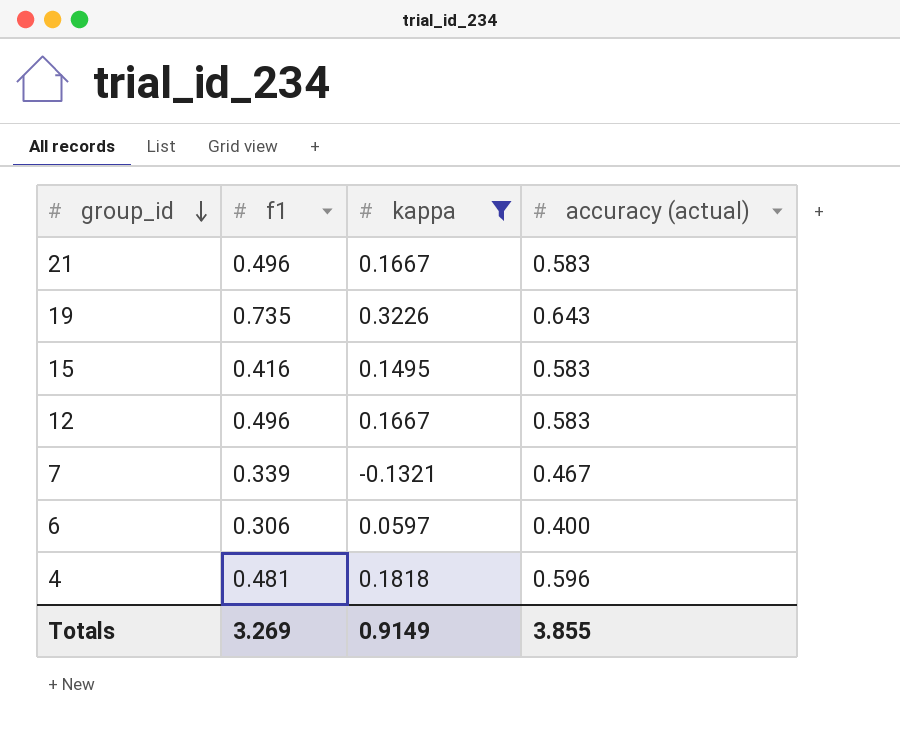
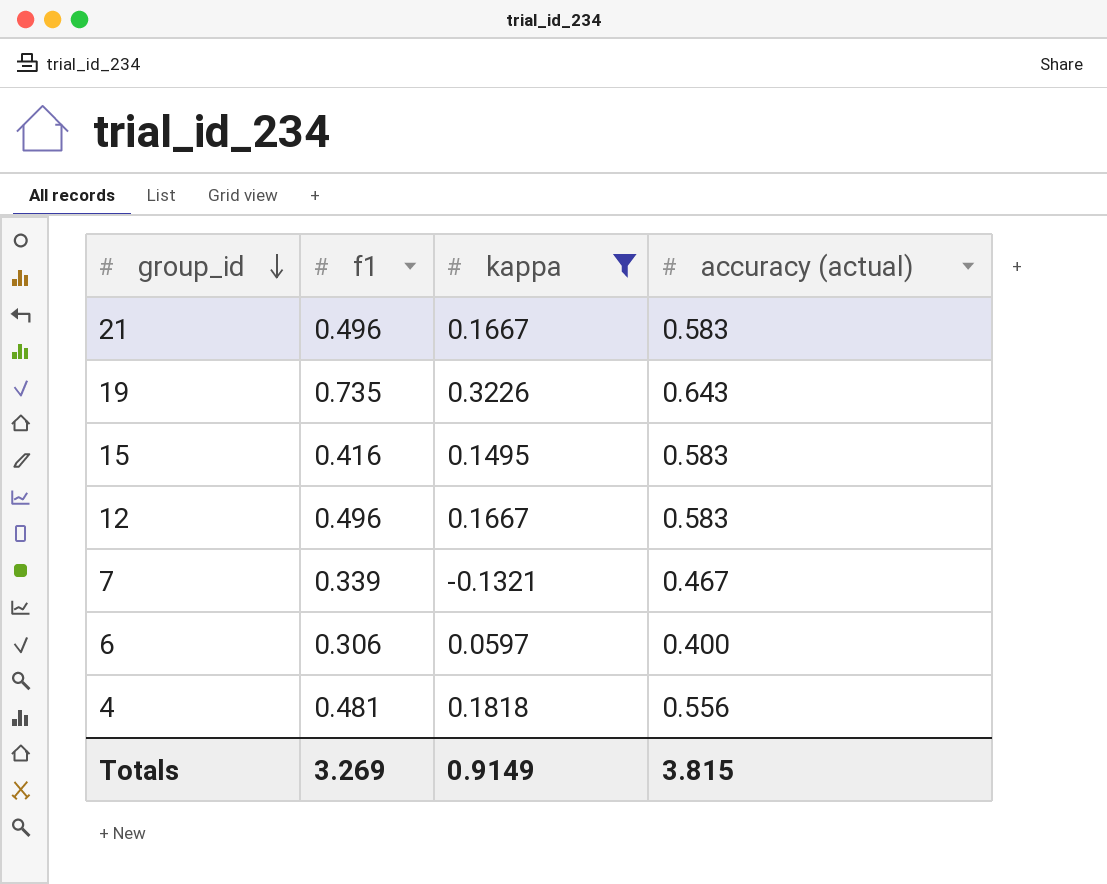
4 | accuracy (actual): 0.596 -> 0.556
Totals | accuracy (actual): 3.855 -> 3.815

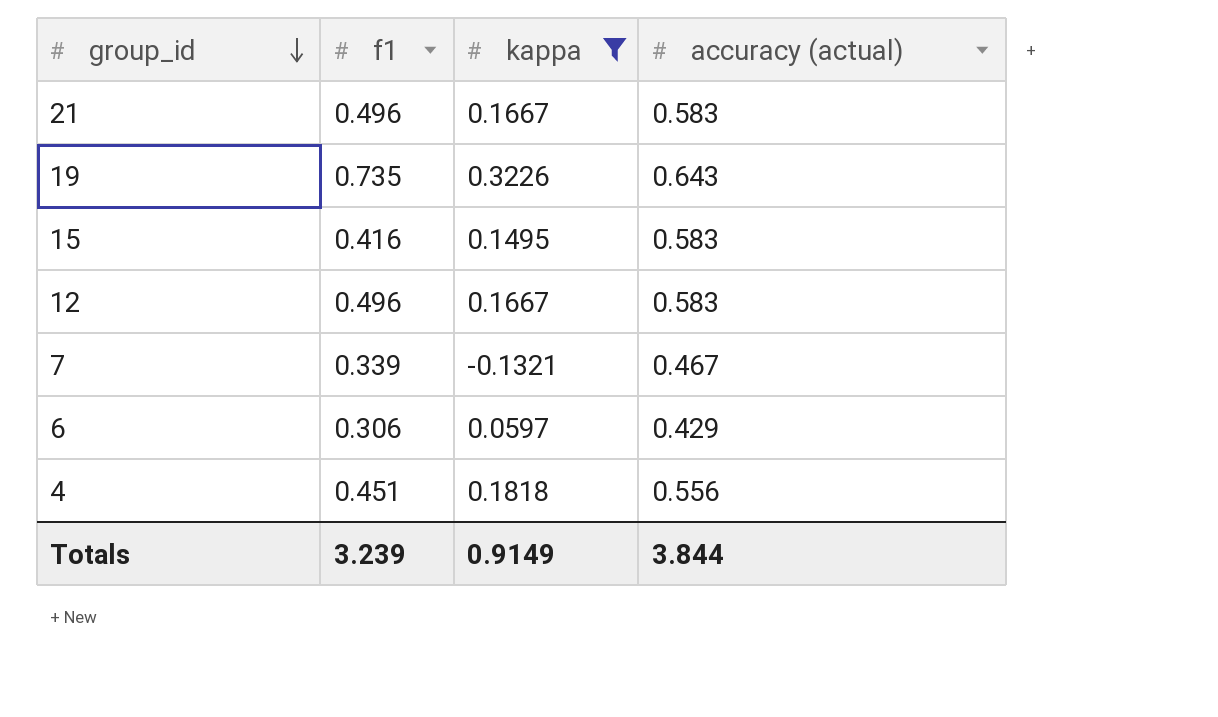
6 | accuracy (actual): 0.400 -> 0.429
4 | f1: 0.481 -> 0.451
Totals | f1: 3.269 -> 3.239
Totals | accuracy (actual): 3.815 -> 3.844

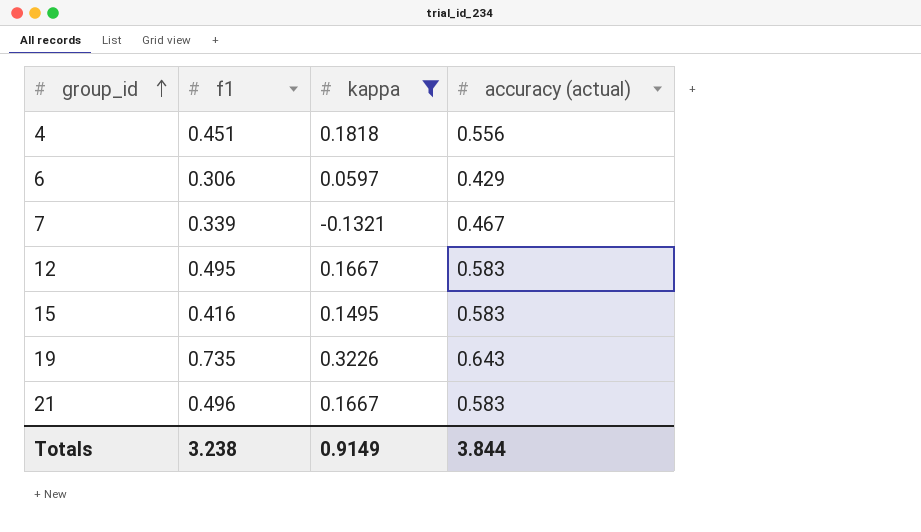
row order: group_id descending -> group_id ascending
12 | f1: 0.496 -> 0.495
Totals | f1: 3.239 -> 3.238

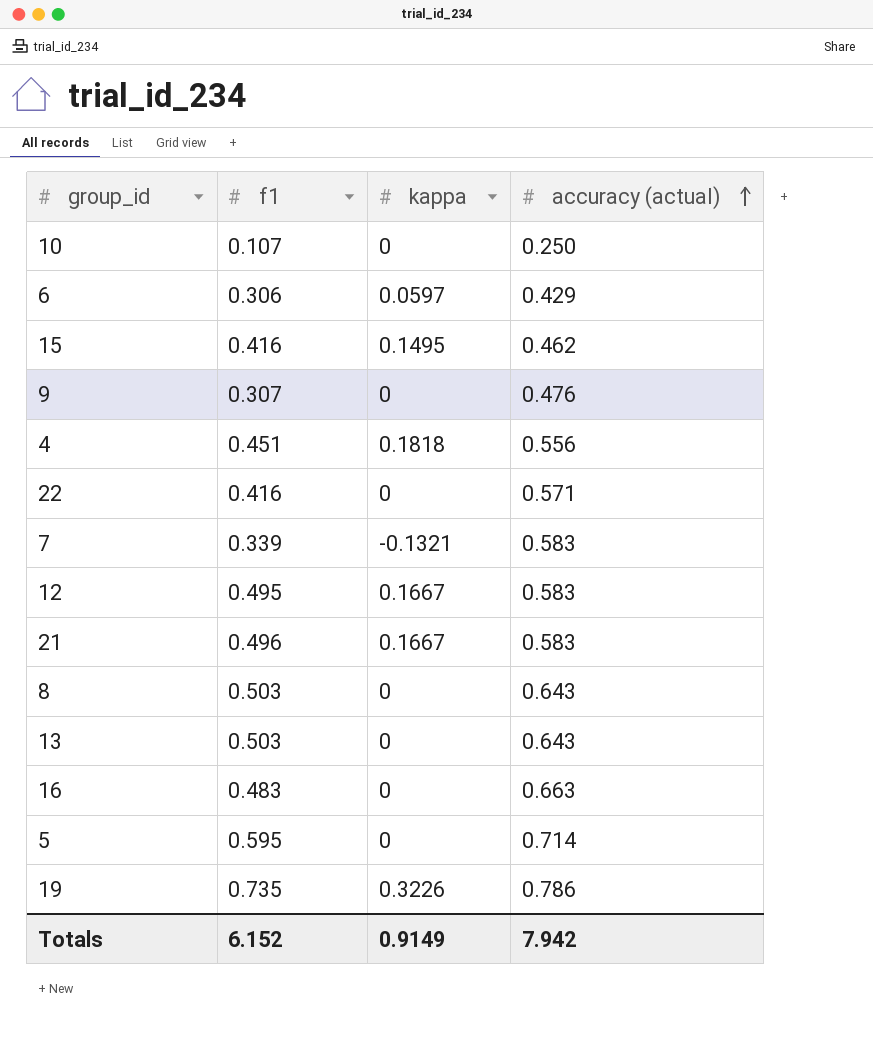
filter: kappa != 0 -> none
row order: group_id ascending -> accuracy (actual) ascending
15 | accuracy (actual): 0.583 -> 0.462
7 | accuracy (actual): 0.467 -> 0.583
19 | accuracy (actual): 0.643 -> 0.786
Totals | f1: 3.238 -> 6.152
Totals | accuracy (actual): 3.844 -> 7.942

